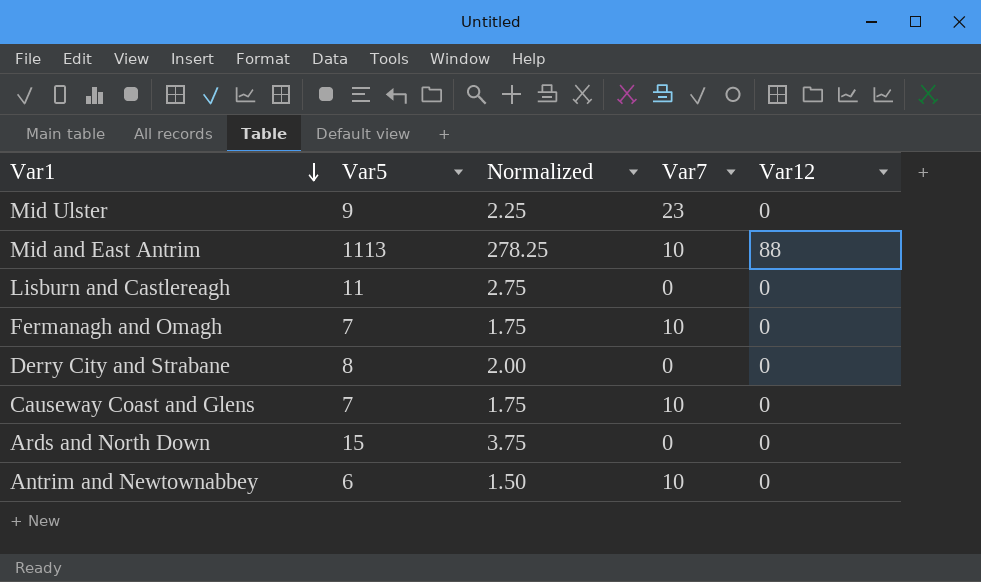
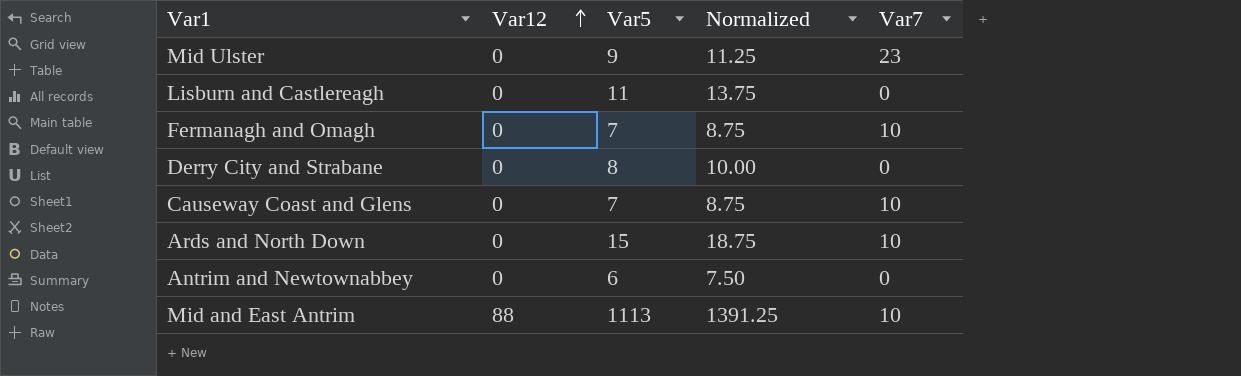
row order: Var1 descending -> Var12 ascending
column Var12 | position: 5 -> 2
column Normalized | formula: [Var5] * 0.25 -> [Var5] * 1.25
Ards and North Down | Var7: 0 -> 10
Antrim and Newtownabbey | Var7: 10 -> 0

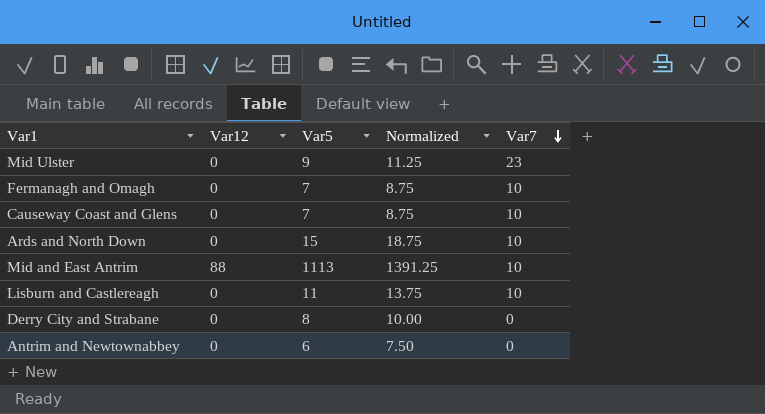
row order: Var12 ascending -> Var7 descending
Lisburn and Castlereagh | Var7: 0 -> 10

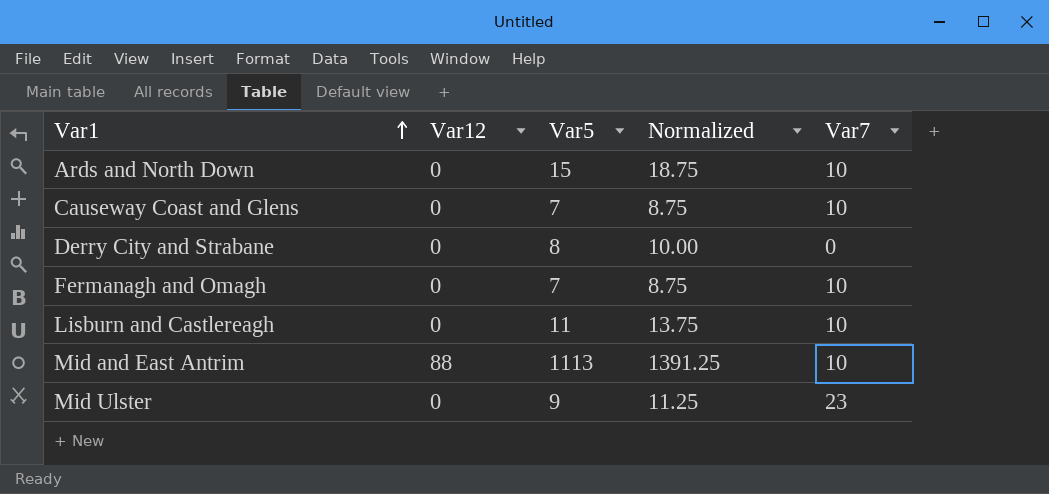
row order: Var7 descending -> Var1 ascending
row Antrim and Newtownabbey: 0 | 6 | 7.50 | 0 -> none

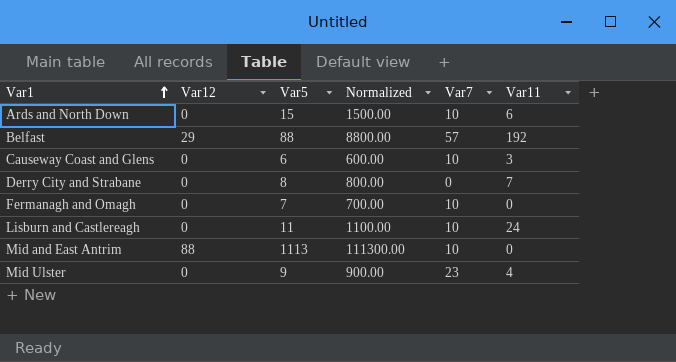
column Normalized | formula: [Var5] * 1.25 -> [Var5] * 100
column Var11 | position: none -> 6
row Belfast: none -> 29 | 88 | 8800.00 | 57 | 192
Causeway Coast and Glens | Var5: 7 -> 6

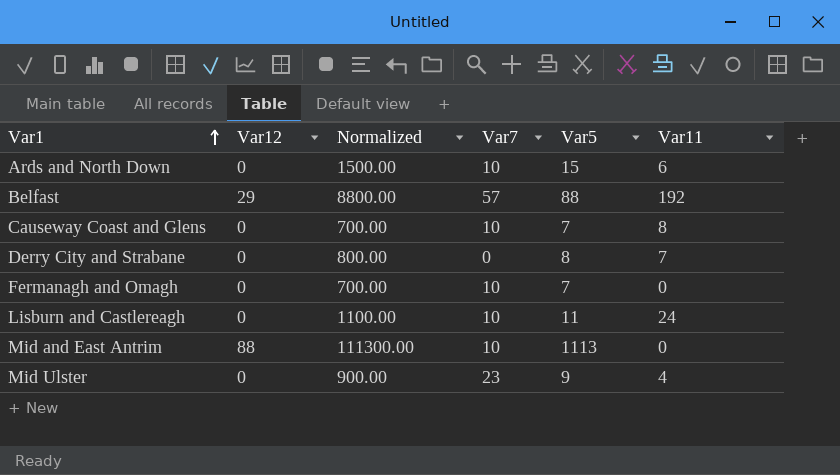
column Var5 | position: 3 -> 5
Causeway Coast and Glens | Normalized: 600.00 -> 700.00
Causeway Coast and Glens | Var5: 6 -> 7
Causeway Coast and Glens | Var11: 3 -> 8

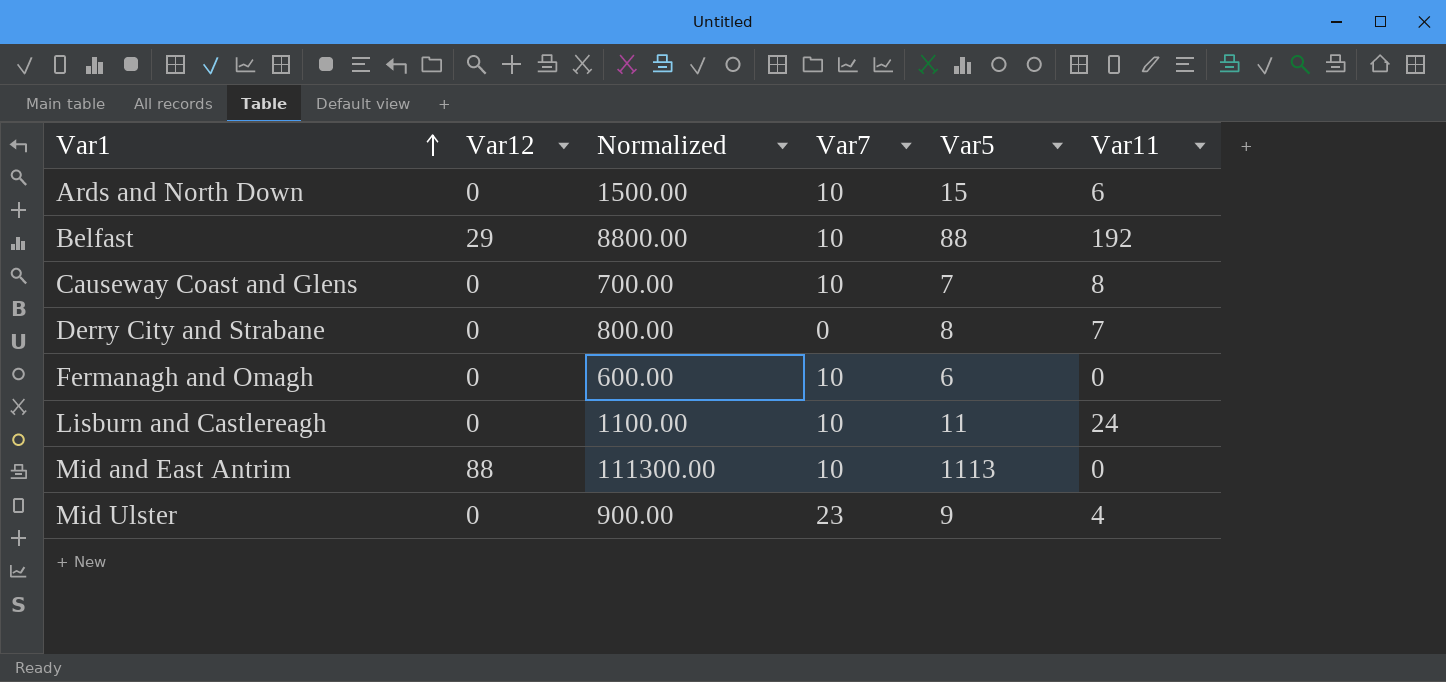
Belfast | Var7: 57 -> 10
Fermanagh and Omagh | Normalized: 700.00 -> 600.00
Fermanagh and Omagh | Var5: 7 -> 6

